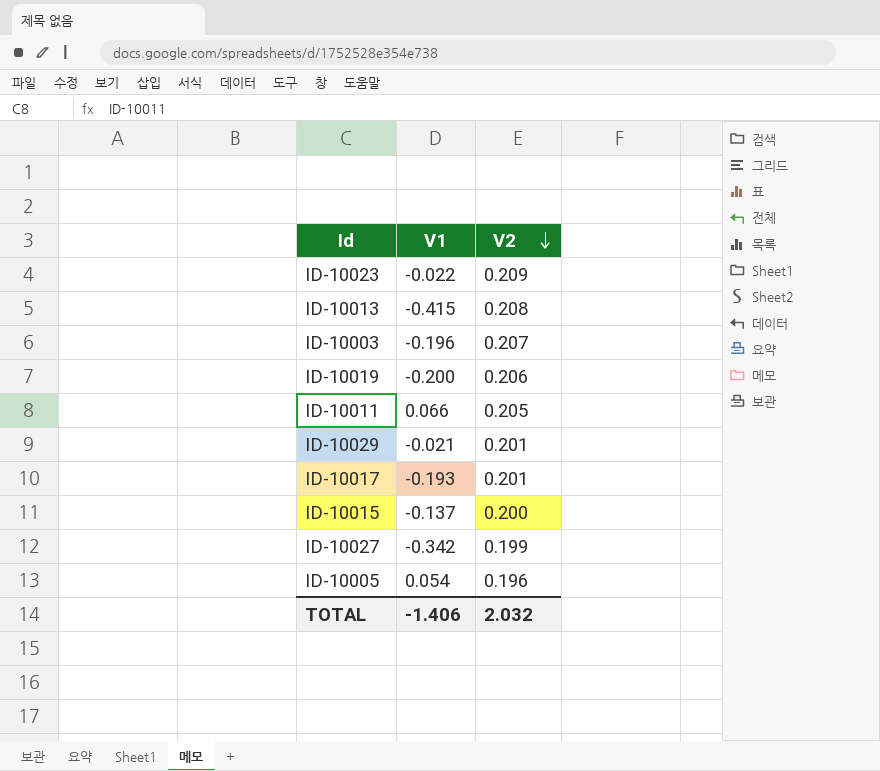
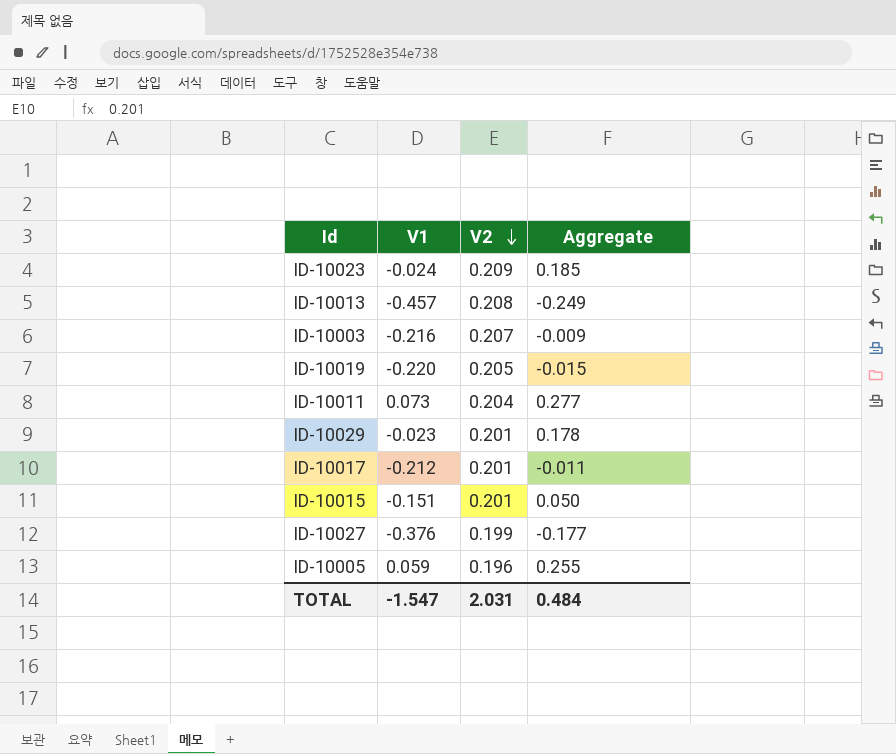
column Aggregate | formula: none -> [V1] + [V2]
ID-10023 | V1: -0.022 -> -0.024
ID-10013 | V1: -0.415 -> -0.457
ID-10003 | V1: -0.196 -> -0.216
ID-10019 | V1: -0.200 -> -0.220
ID-10019 | V2: 0.206 -> 0.205
ID-10011 | V1: 0.066 -> 0.073
ID-10011 | V2: 0.205 -> 0.204
ID-10029 | V1: -0.021 -> -0.023
ID-10017 | V1: -0.193 -> -0.212
ID-10015 | V1: -0.137 -> -0.151
ID-10015 | V2: 0.200 -> 0.201
ID-10027 | V1: -0.342 -> -0.376
ID-10005 | V1: 0.054 -> 0.059
TOTAL | V1: -1.406 -> -1.547
TOTAL | V2: 2.032 -> 2.031

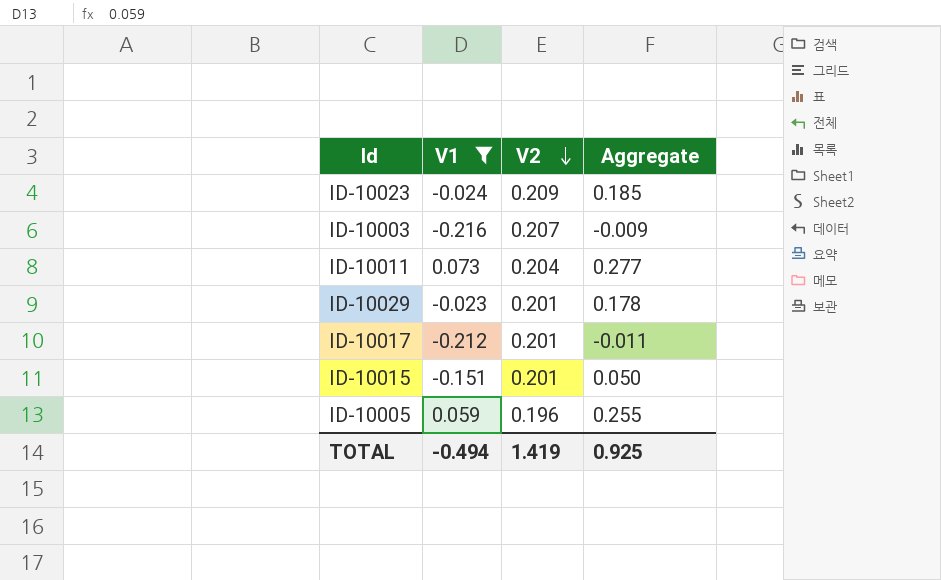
filter: none -> V1 >= -0.216
TOTAL | V1: -1.547 -> -0.494
TOTAL | V2: 2.031 -> 1.419
TOTAL | Aggregate: 0.484 -> 0.925

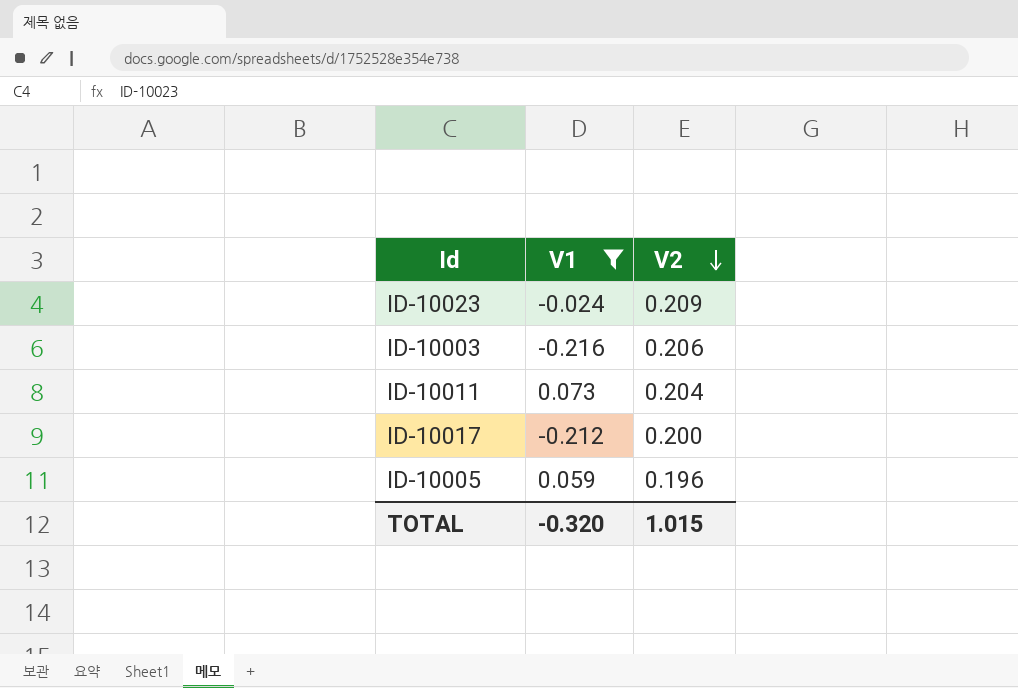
column Aggregate | formula: [V1] + [V2] -> none
row ID-10029: -0.023 | 0.201 | 0.178 -> none
row ID-10015: -0.151 | 0.201 | 0.050 -> none
ID-10003 | V2: 0.207 -> 0.206
ID-10017 | V2: 0.201 -> 0.200
TOTAL | V1: -0.494 -> -0.320
TOTAL | V2: 1.419 -> 1.015

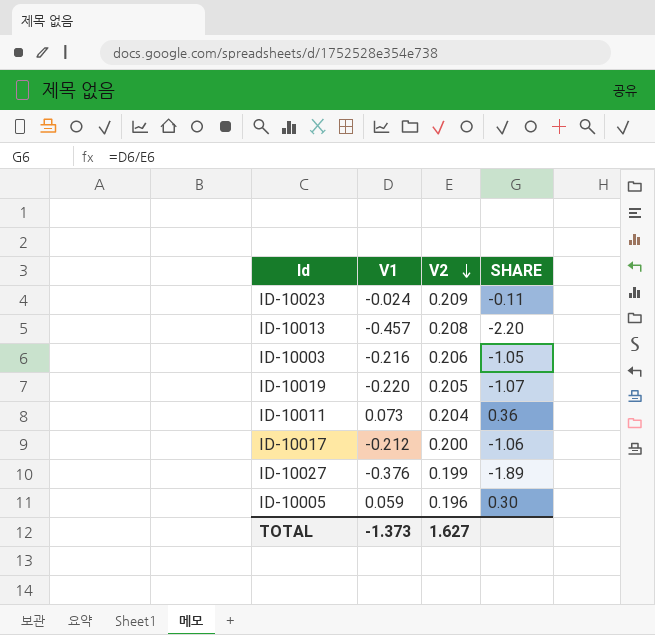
filter: V1 >= -0.216 -> none
column SHARE | formula: none -> [V1] / [V2]
TOTAL | V1: -0.320 -> -1.373
TOTAL | V2: 1.015 -> 1.627

